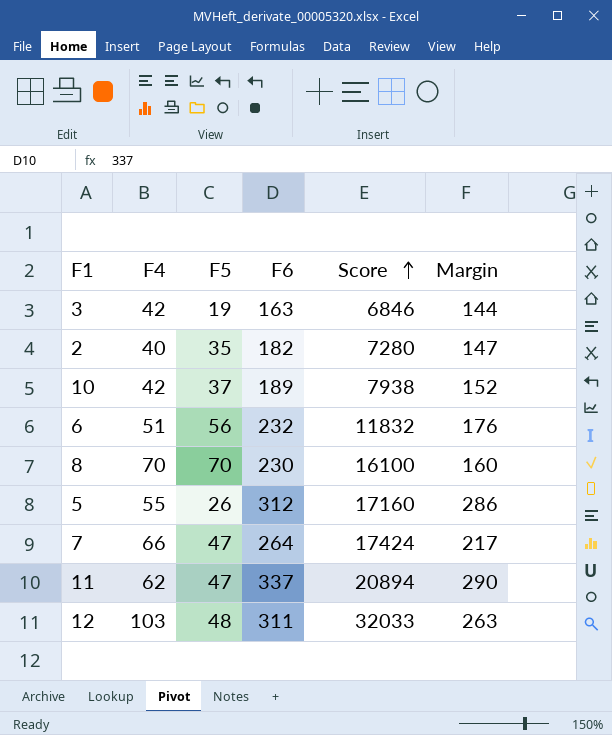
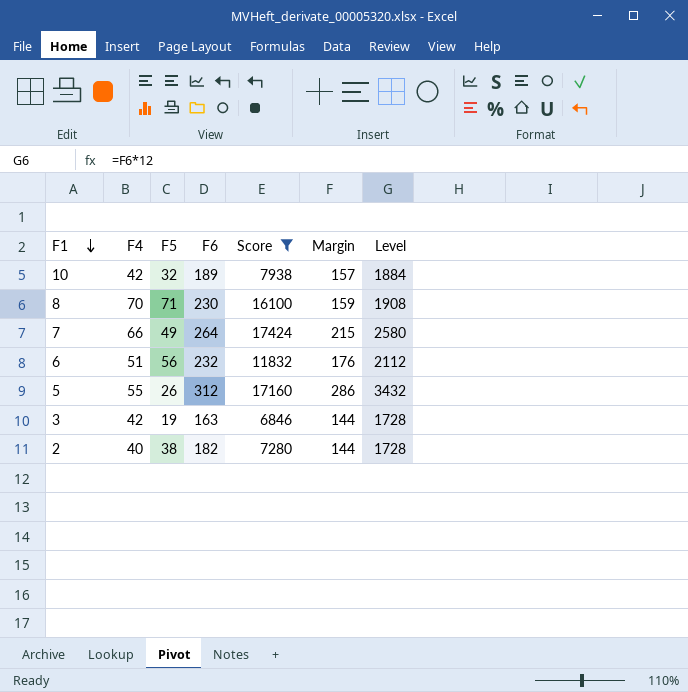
filter: none -> Score <= 17424
row order: Score ascending -> F1 descending
column Level | formula: none -> [Margin] * 12
10 | F5: 37 -> 32
10 | Margin: 152 -> 157
8 | F5: 70 -> 71
8 | Margin: 160 -> 159
7 | F5: 47 -> 49
7 | Margin: 217 -> 215
2 | F5: 35 -> 38
2 | Margin: 147 -> 144

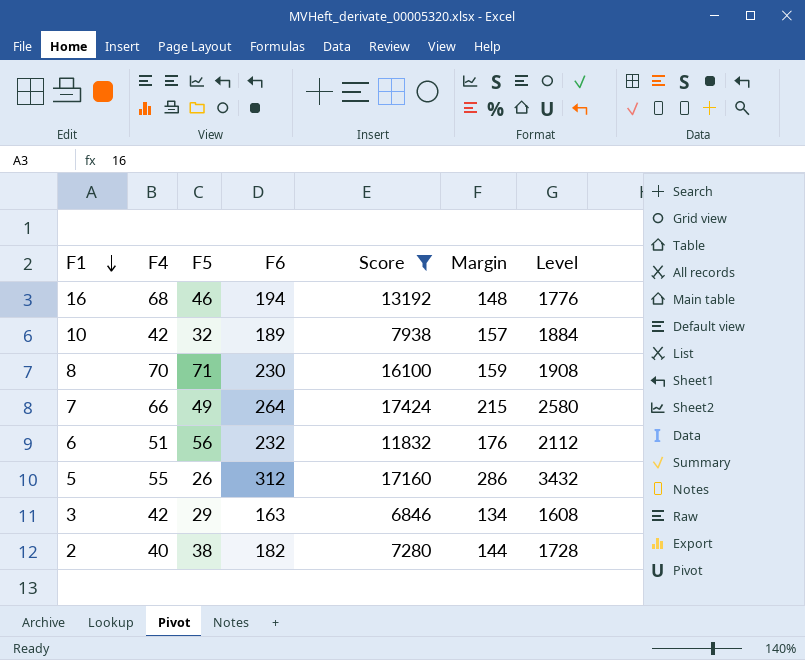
row 16: none -> 68 | 46 | 194 | 13192 | 148 | 1776
3 | F5: 19 -> 29
3 | Margin: 144 -> 134
3 | Level: 1728 -> 1608

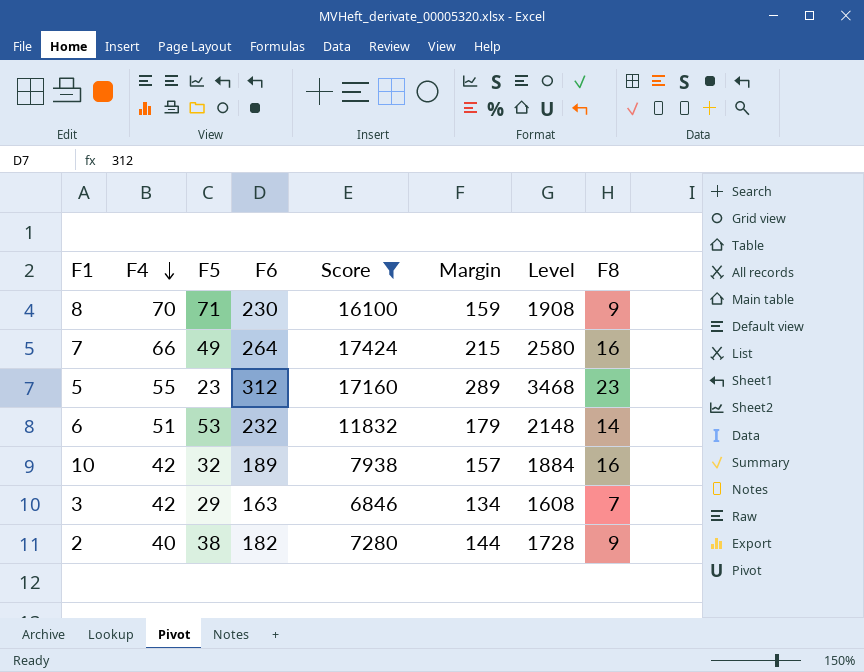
row order: F1 descending -> F4 descending
column F8 | position: none -> 8
row 16: 68 | 46 | 194 | 13192 | 148 | 1776 -> none
5 | F5: 26 -> 23
5 | Margin: 286 -> 289
5 | Level: 3432 -> 3468
6 | F5: 56 -> 53
6 | Margin: 176 -> 179
6 | Level: 2112 -> 2148

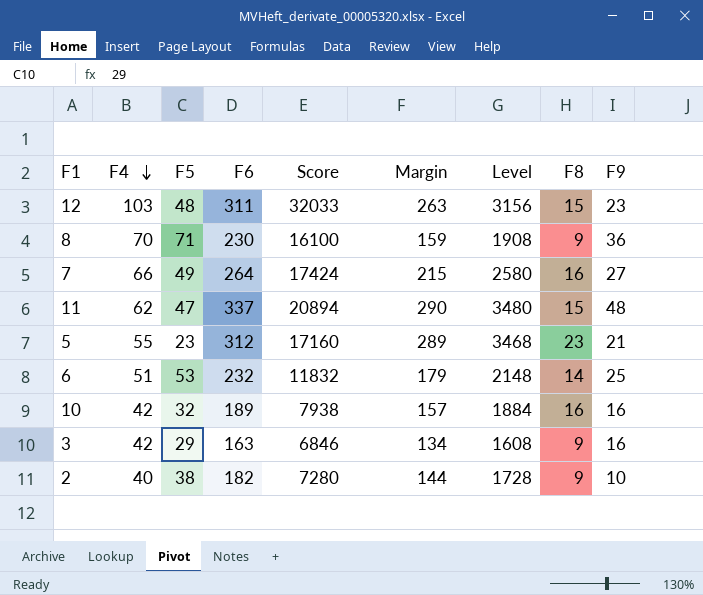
filter: Score <= 17424 -> none
column F9 | position: none -> 9
3 | F8: 7 -> 9

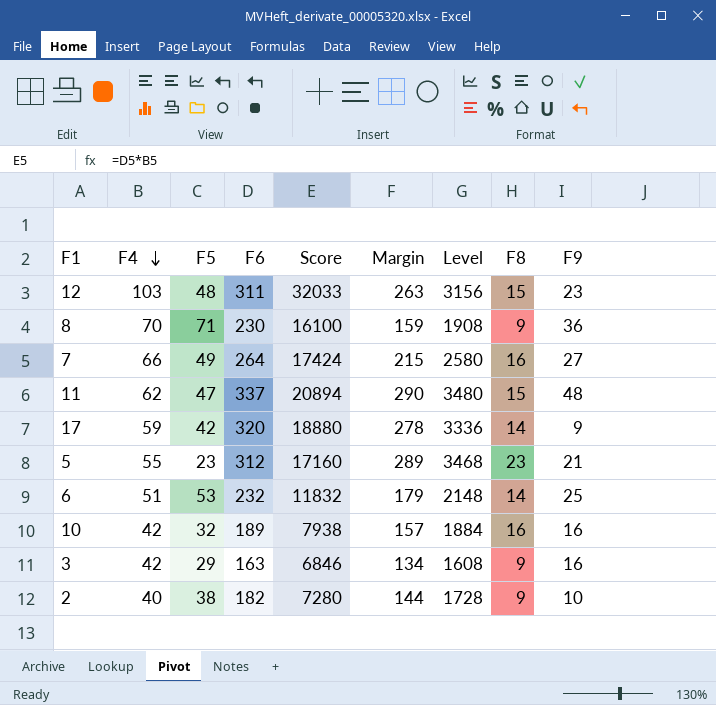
row 17: none -> 59 | 42 | 320 | 18880 | 278 | 3336 | 14 | 9

